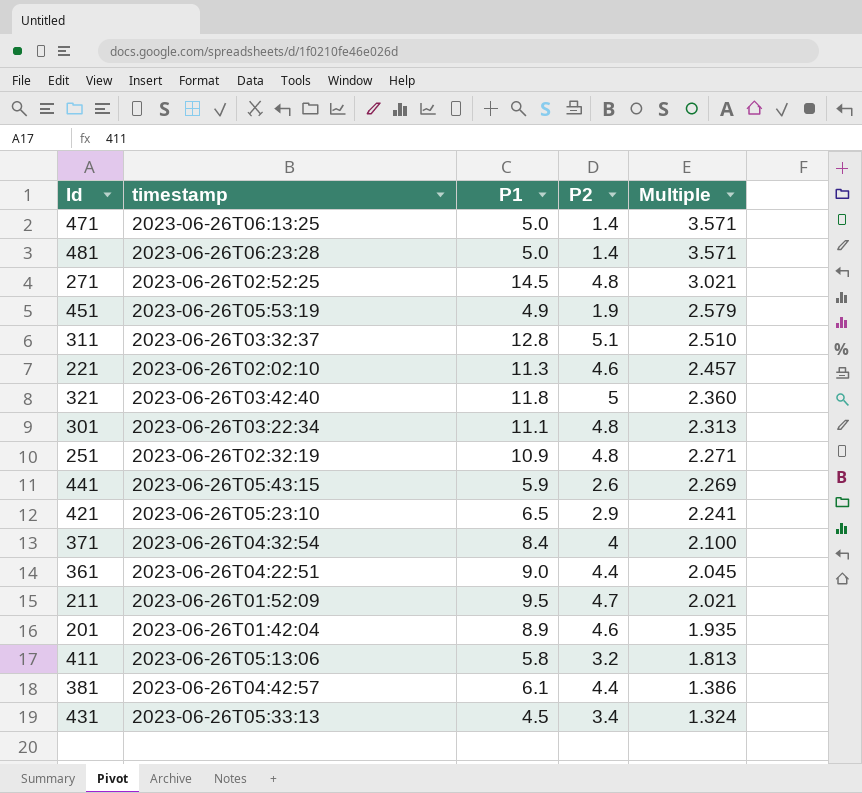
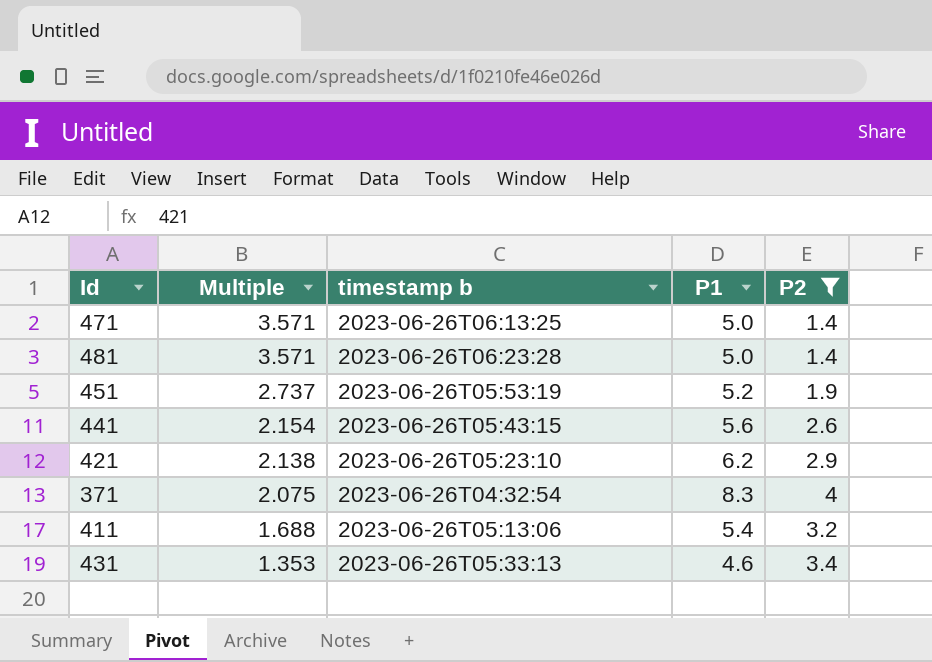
filter: none -> P2 <= 4
column Multiple | position: 5 -> 2
column name: timestamp -> timestamp b
451 | Multiple: 2.579 -> 2.737
451 | P1: 4.9 -> 5.2
441 | Multiple: 2.269 -> 2.154
441 | P1: 5.9 -> 5.6
421 | Multiple: 2.241 -> 2.138
421 | P1: 6.5 -> 6.2
371 | Multiple: 2.100 -> 2.075
371 | P1: 8.4 -> 8.3
411 | Multiple: 1.813 -> 1.688
411 | P1: 5.8 -> 5.4
431 | Multiple: 1.324 -> 1.353
431 | P1: 4.5 -> 4.6

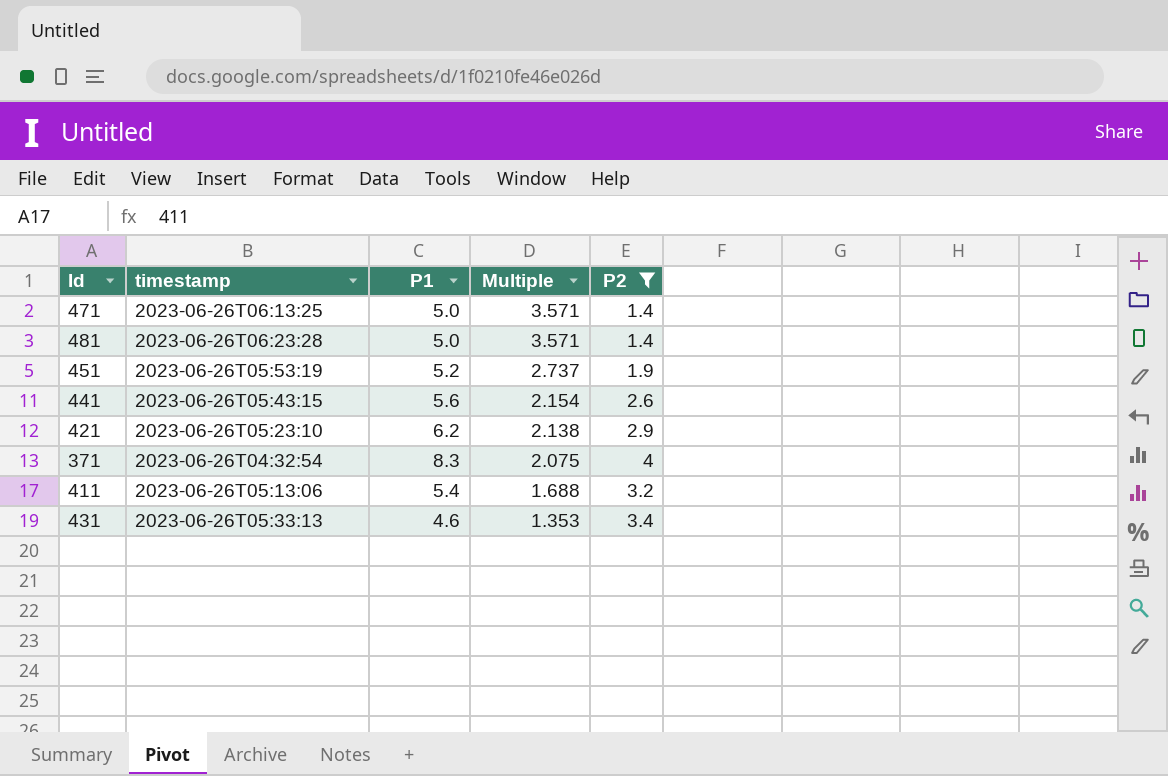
column name: timestamp b -> timestamp
column Multiple | position: 2 -> 4

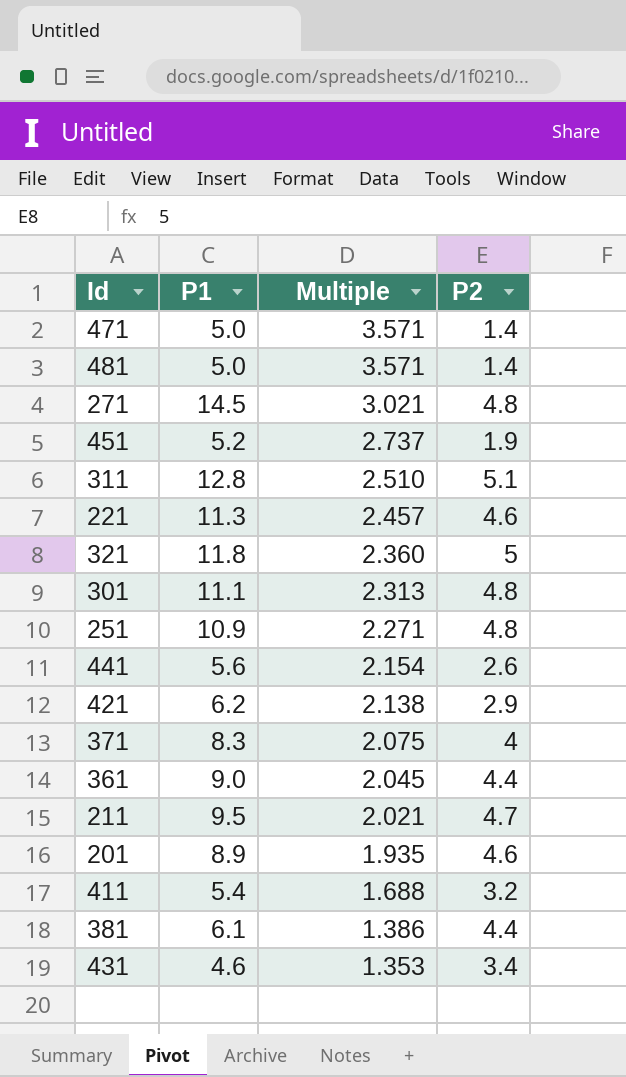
filter: P2 <= 4 -> none
column timestamp | position: 2 -> none

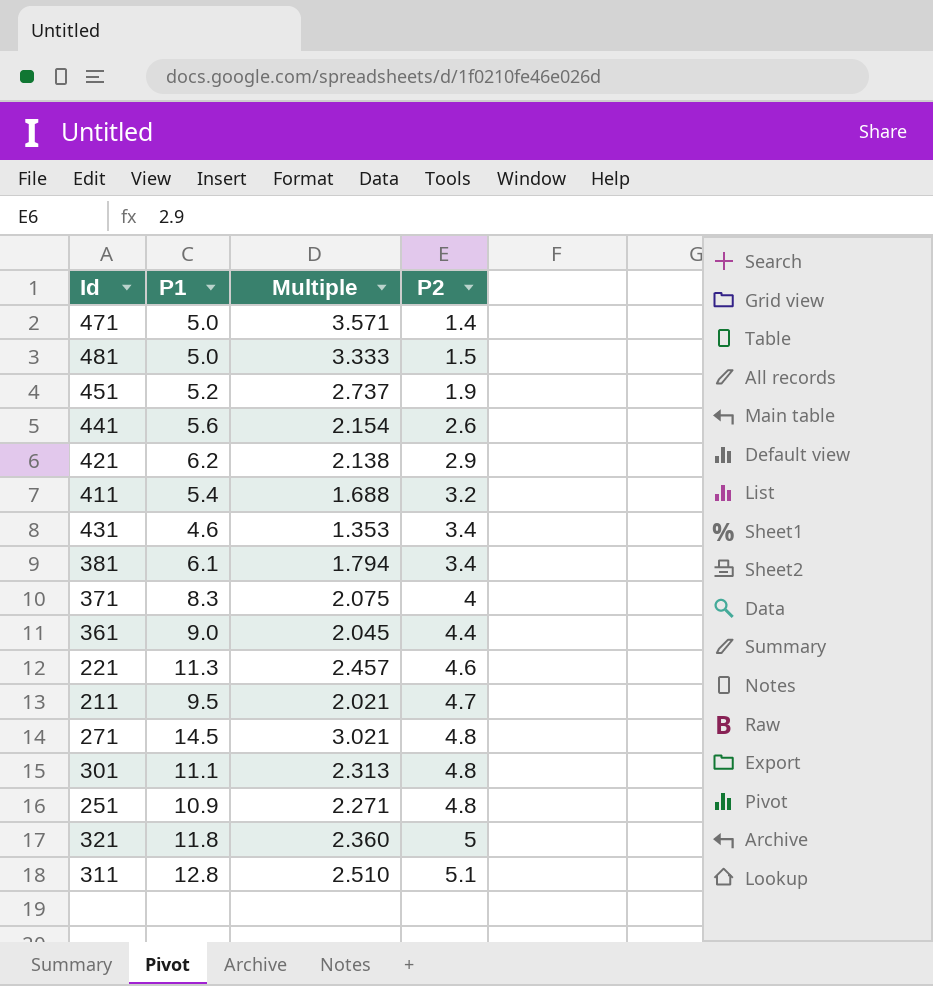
row order: Multiple descending -> P2 ascending
row 201: 8.9 | 1.935 | 4.6 -> none
481 | Multiple: 3.571 -> 3.333
481 | P2: 1.4 -> 1.5
381 | Multiple: 1.386 -> 1.794
381 | P2: 4.4 -> 3.4

